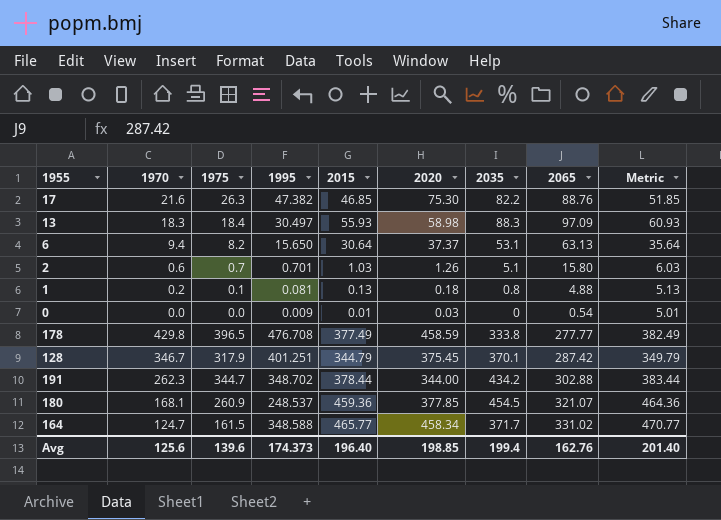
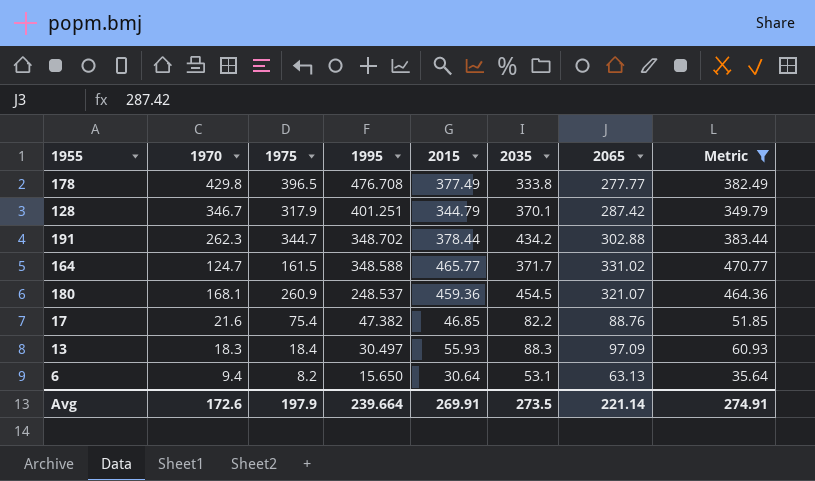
filter: none -> Metric >= 35.64
row order: none -> 1995 descending
column 2020 | position: 6 -> none
17 | 1975: 26.3 -> 75.4
Avg | 1970: 125.6 -> 172.6
Avg | 1975: 139.6 -> 197.9
Avg | 1995: 174.373 -> 239.664
Avg | 2015: 196.40 -> 269.91
Avg | 2035: 199.4 -> 273.5
Avg | 2065: 162.76 -> 221.14
Avg | Metric: 201.40 -> 274.91

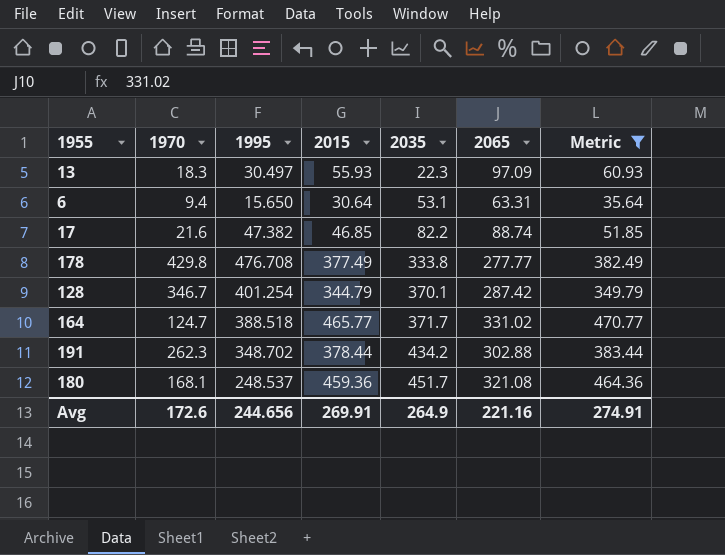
row order: 1995 descending -> 2035 ascending
column 1975 | position: 3 -> none
13 | 2035: 88.3 -> 22.3
6 | 2065: 63.13 -> 63.31
17 | 2065: 88.76 -> 88.74
128 | 1995: 401.251 -> 401.254
164 | 1995: 348.588 -> 388.518
180 | 2035: 454.5 -> 451.7
180 | 2065: 321.07 -> 321.08
Avg | 1995: 239.664 -> 244.656
Avg | 2035: 273.5 -> 264.9
Avg | 2065: 221.14 -> 221.16

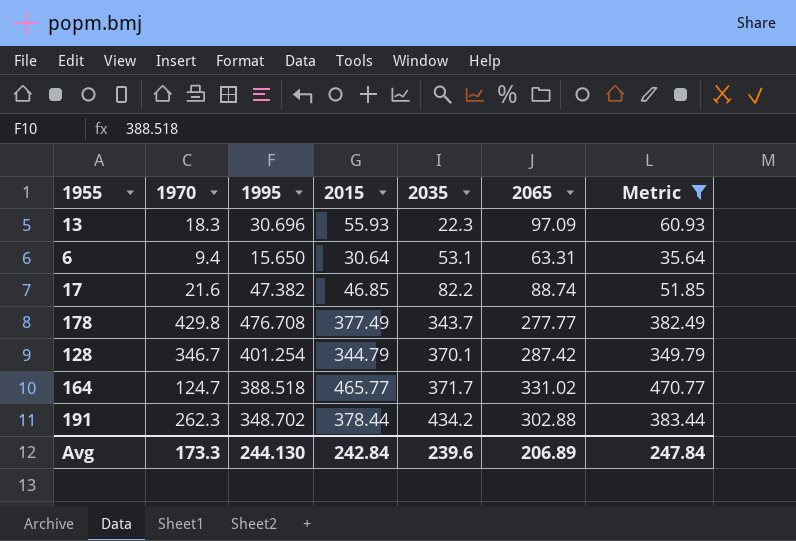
row 180: 168.1 | 248.537 | 459.36 | 451.7 | 321.08 | 464.36 -> none
13 | 1995: 30.497 -> 30.696
178 | 2035: 333.8 -> 343.7
Avg | 1970: 172.6 -> 173.3
Avg | 1995: 244.656 -> 244.130
Avg | 2015: 269.91 -> 242.84
Avg | 2035: 264.9 -> 239.6
Avg | 2065: 221.16 -> 206.89
Avg | Metric: 274.91 -> 247.84

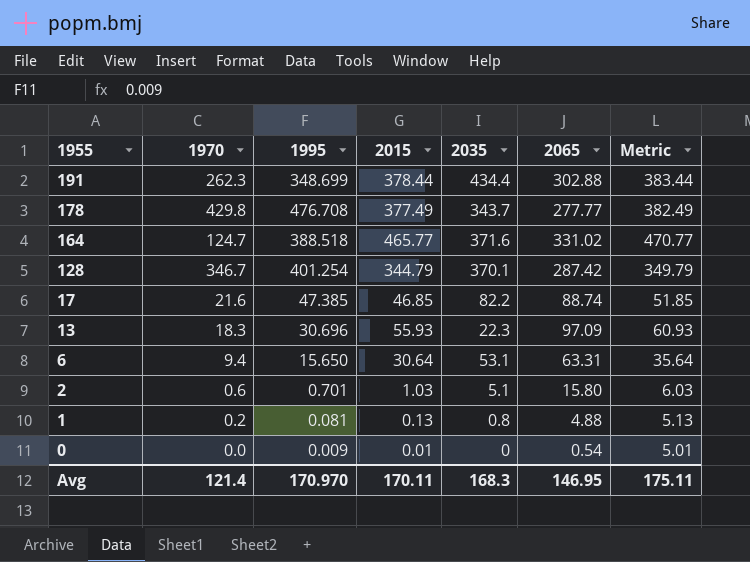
filter: Metric >= 35.64 -> none
row order: 2035 ascending -> 1955 descending
191 | 1995: 348.702 -> 348.699
191 | 2035: 434.2 -> 434.4
164 | 2035: 371.7 -> 371.6
17 | 1995: 47.382 -> 47.385
Avg | 1970: 173.3 -> 121.4
Avg | 1995: 244.130 -> 170.970
Avg | 2015: 242.84 -> 170.11
Avg | 2035: 239.6 -> 168.3
Avg | 2065: 206.89 -> 146.95
Avg | Metric: 247.84 -> 175.11

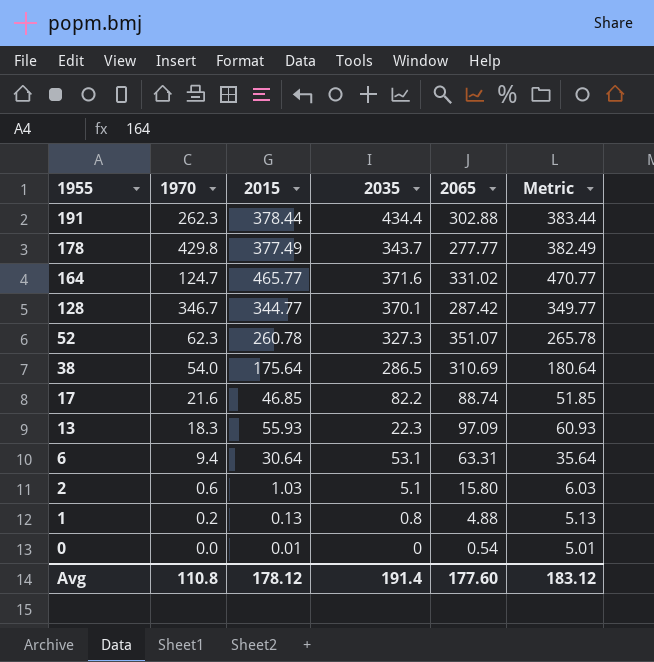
column 1995 | position: 3 -> none
128 | 2015: 344.79 -> 344.77
128 | Metric: 349.79 -> 349.77
row 52: none -> 62.3 | 260.78 | 327.3 | 351.07 | 265.78
row 38: none -> 54.0 | 175.64 | 286.5 | 310.69 | 180.64
Avg | 1970: 121.4 -> 110.8
Avg | 2015: 170.11 -> 178.12
Avg | 2035: 168.3 -> 191.4
Avg | 2065: 146.95 -> 177.60
Avg | Metric: 175.11 -> 183.12

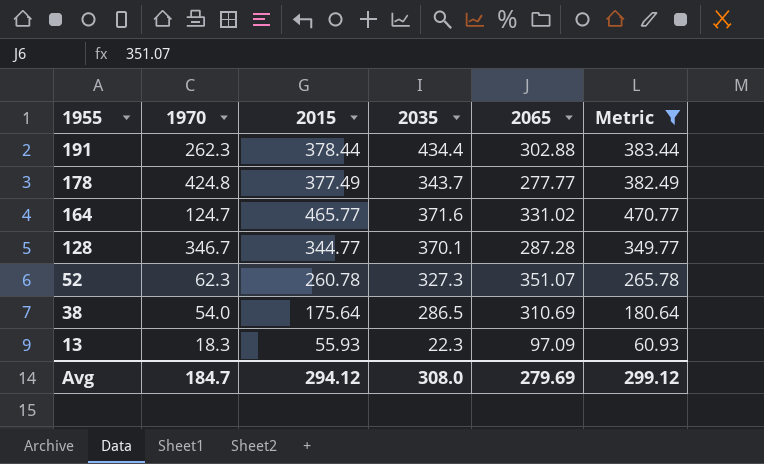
filter: none -> Metric >= 60.93
178 | 1970: 429.8 -> 424.8
128 | 2065: 287.42 -> 287.28
Avg | 1970: 110.8 -> 184.7
Avg | 2015: 178.12 -> 294.12
Avg | 2035: 191.4 -> 308.0
Avg | 2065: 177.60 -> 279.69
Avg | Metric: 183.12 -> 299.12

